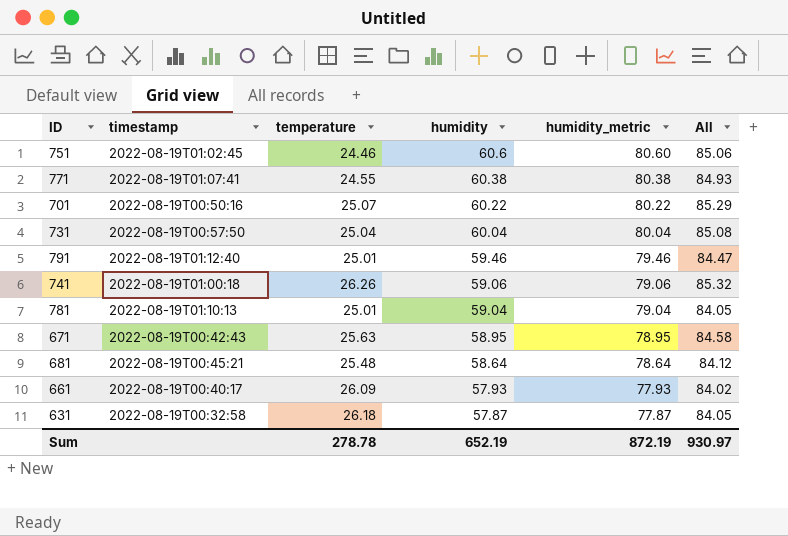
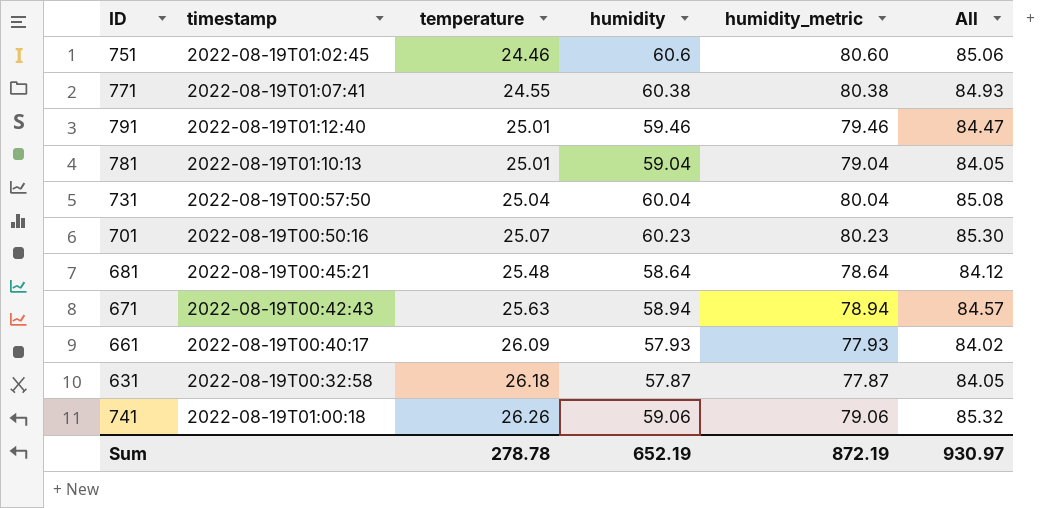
row order: humidity descending -> temperature ascending
701 | humidity: 60.22 -> 60.23
701 | humidity_metric: 80.22 -> 80.23
701 | All: 85.29 -> 85.30
671 | humidity: 58.95 -> 58.94
671 | humidity_metric: 78.95 -> 78.94
671 | All: 84.58 -> 84.57

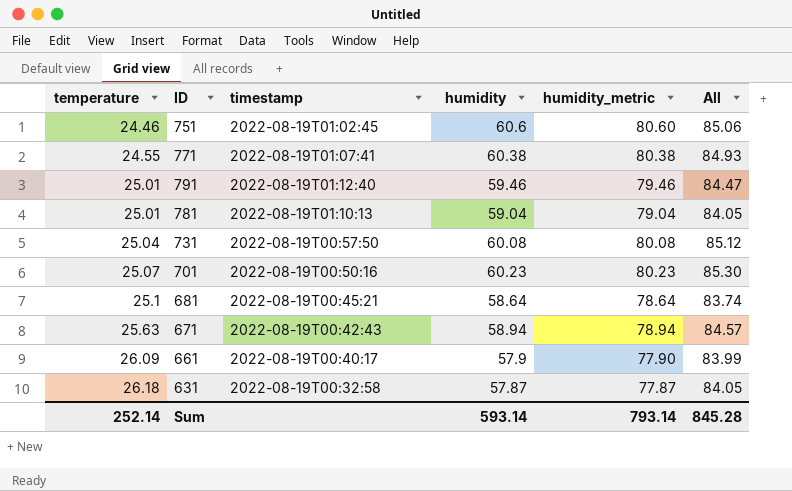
column temperature | position: 3 -> 1
row 741: 2022-08-19T01:00:18 | 26.26 | 59.06 | 79.06 | 85.32 -> none
731 | humidity: 60.04 -> 60.08
731 | humidity_metric: 80.04 -> 80.08
731 | All: 85.08 -> 85.12
681 | temperature: 25.48 -> 25.1
681 | All: 84.12 -> 83.74
661 | humidity: 57.93 -> 57.9
661 | humidity_metric: 77.93 -> 77.90
661 | All: 84.02 -> 83.99
Sum | temperature: 278.78 -> 252.14
Sum | humidity: 652.19 -> 593.14
Sum | humidity_metric: 872.19 -> 793.14
Sum | All: 930.97 -> 845.28

